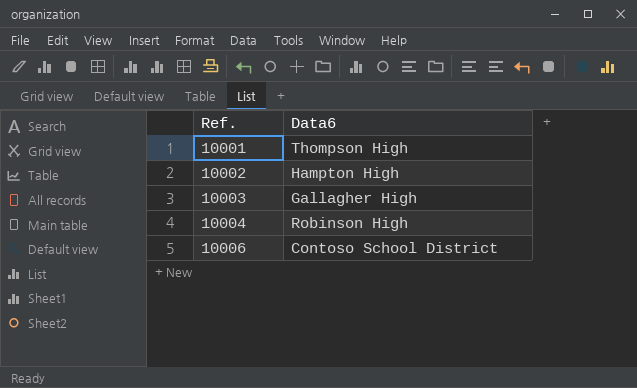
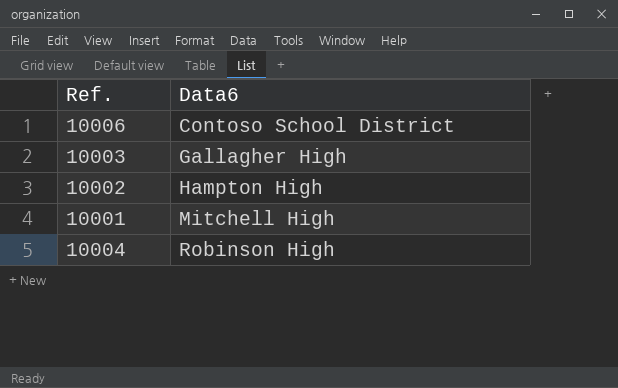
row order: Ref. ascending -> Data6 ascending
10001 | Data6: Thompson High -> Mitchell High

